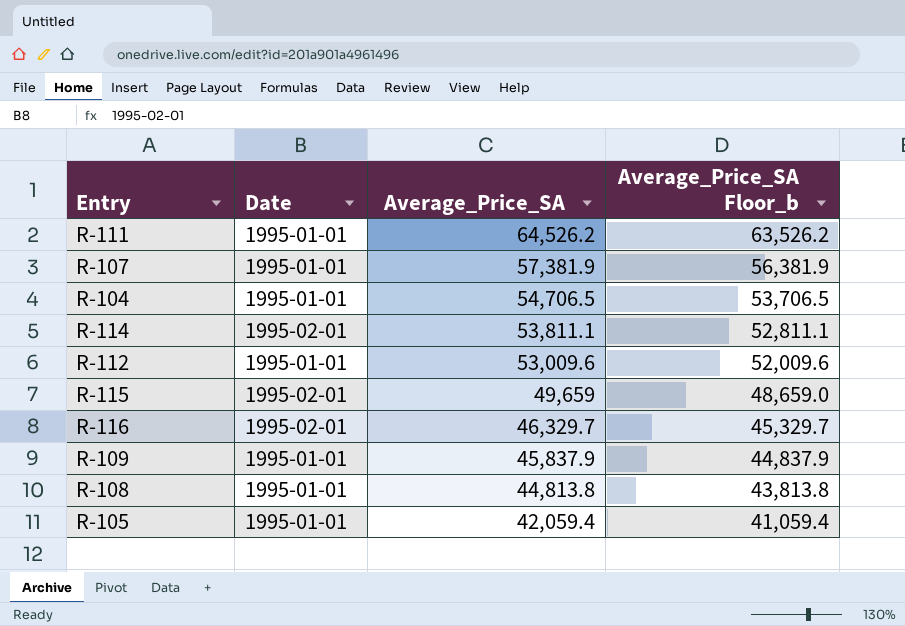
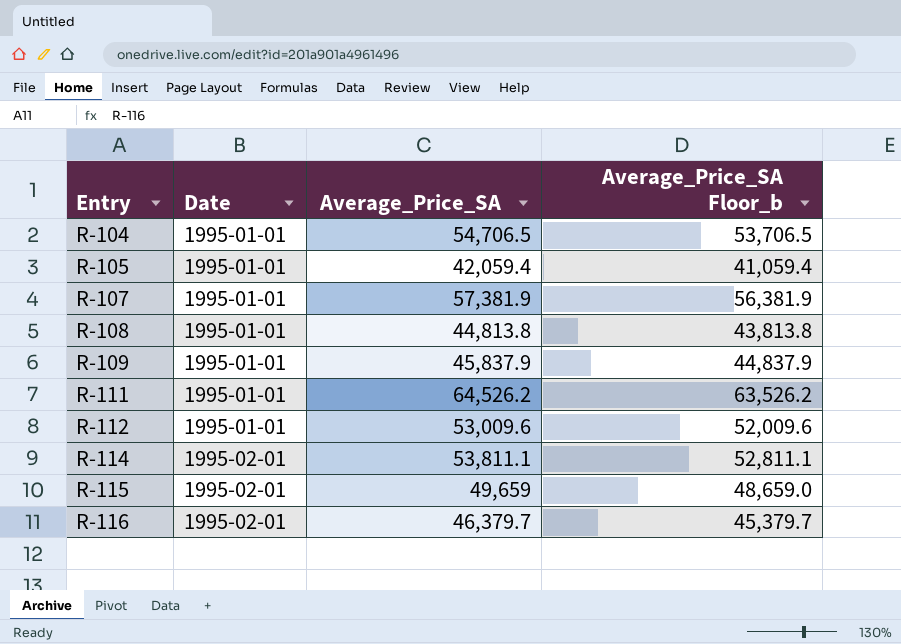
row order: Average_Price_SA descending -> Entry ascending
R-116 | Average_Price_SA: 46,329.7 -> 46,379.7
R-116 | Average_Price_SA Floor_b: 45,329.7 -> 45,379.7

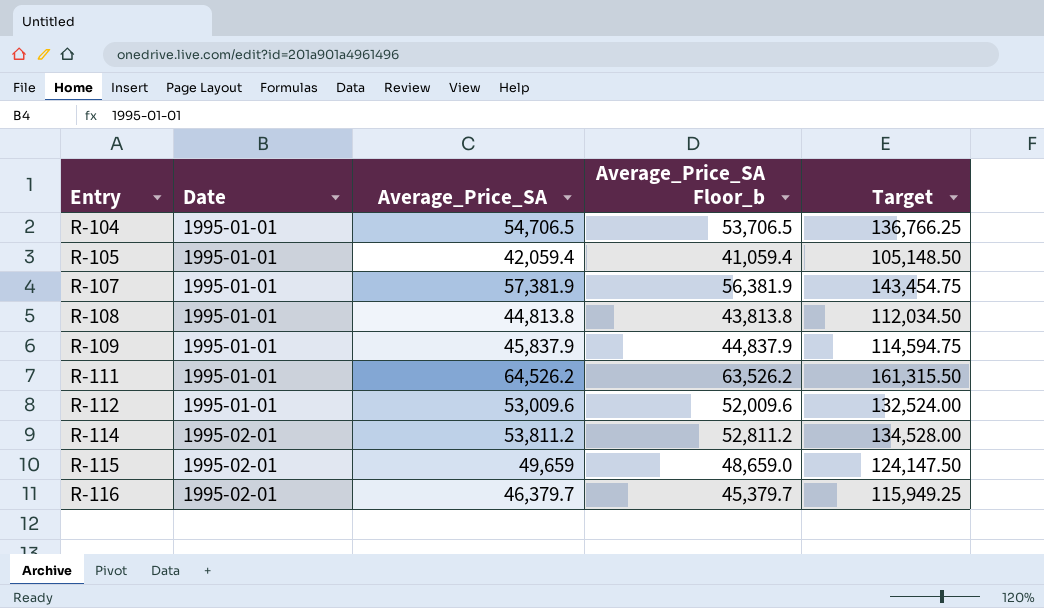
column Target | formula: none -> [Average_Price_SA] * 2.5
R-114 | Average_Price_SA: 53,811.1 -> 53,811.2
R-114 | Average_Price_SA Floor_b: 52,811.1 -> 52,811.2

